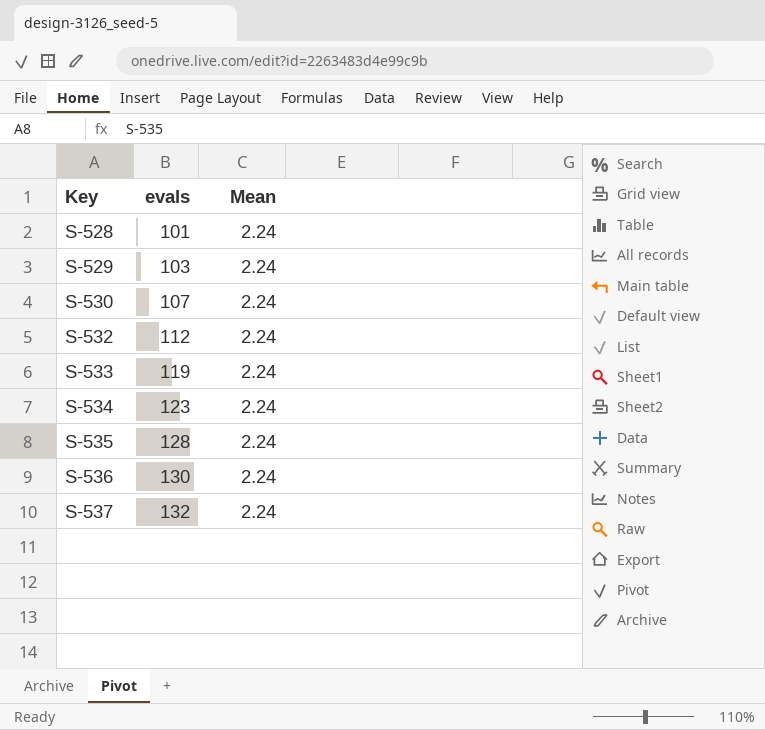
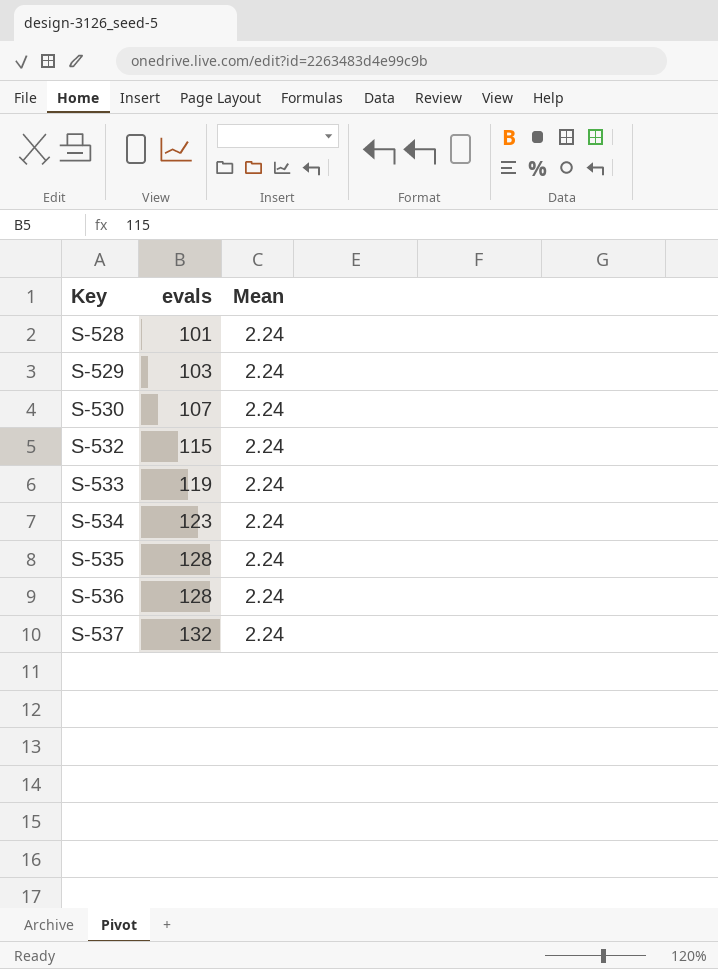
S-532 | evals: 112 -> 115
S-536 | evals: 130 -> 128

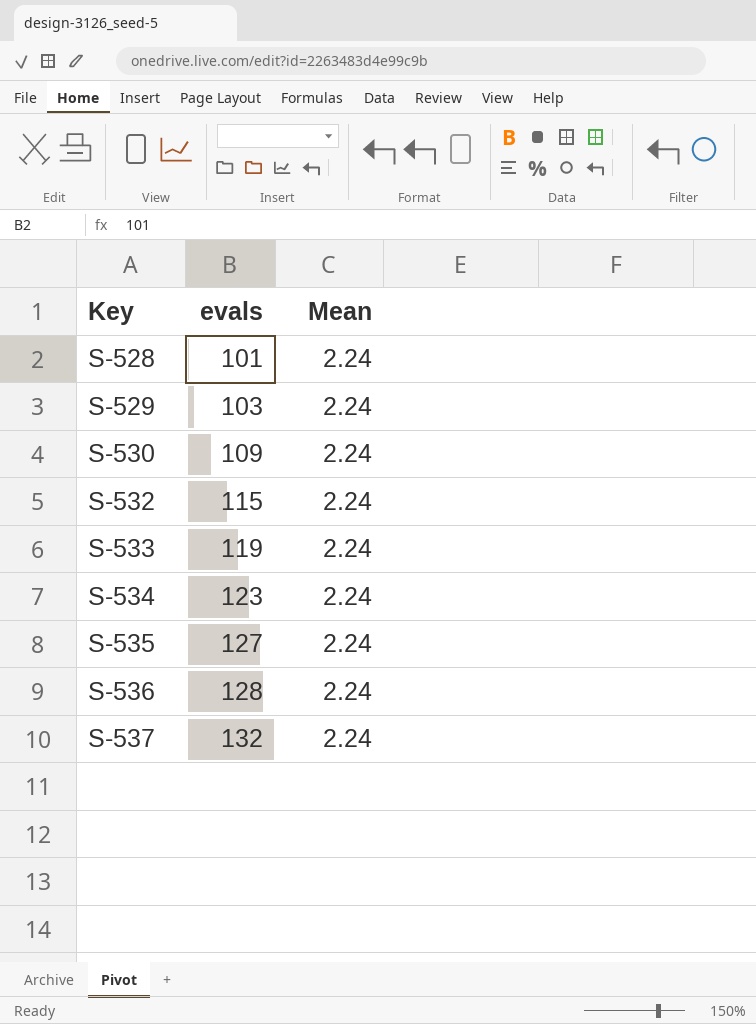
S-530 | evals: 107 -> 109
S-535 | evals: 128 -> 127

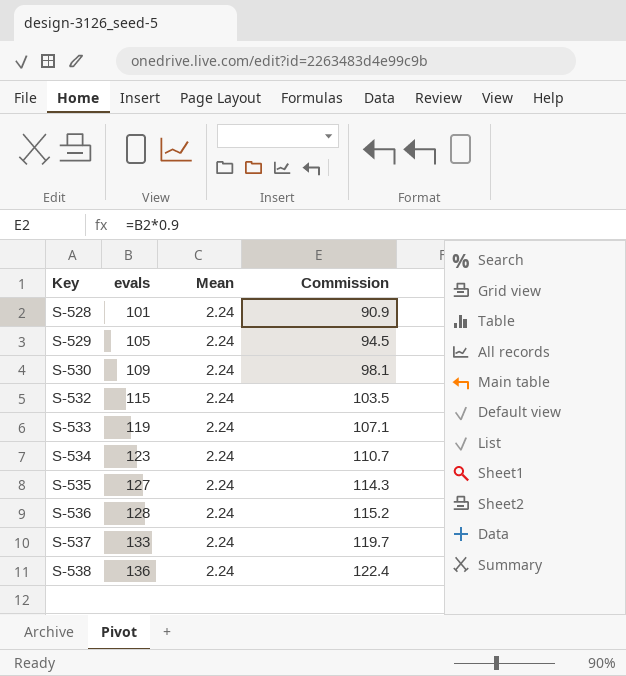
column Commission | formula: none -> [evals] * 0.9
S-529 | evals: 103 -> 105
S-537 | evals: 132 -> 133
row S-538: none -> 136 | 2.24 | 122.4

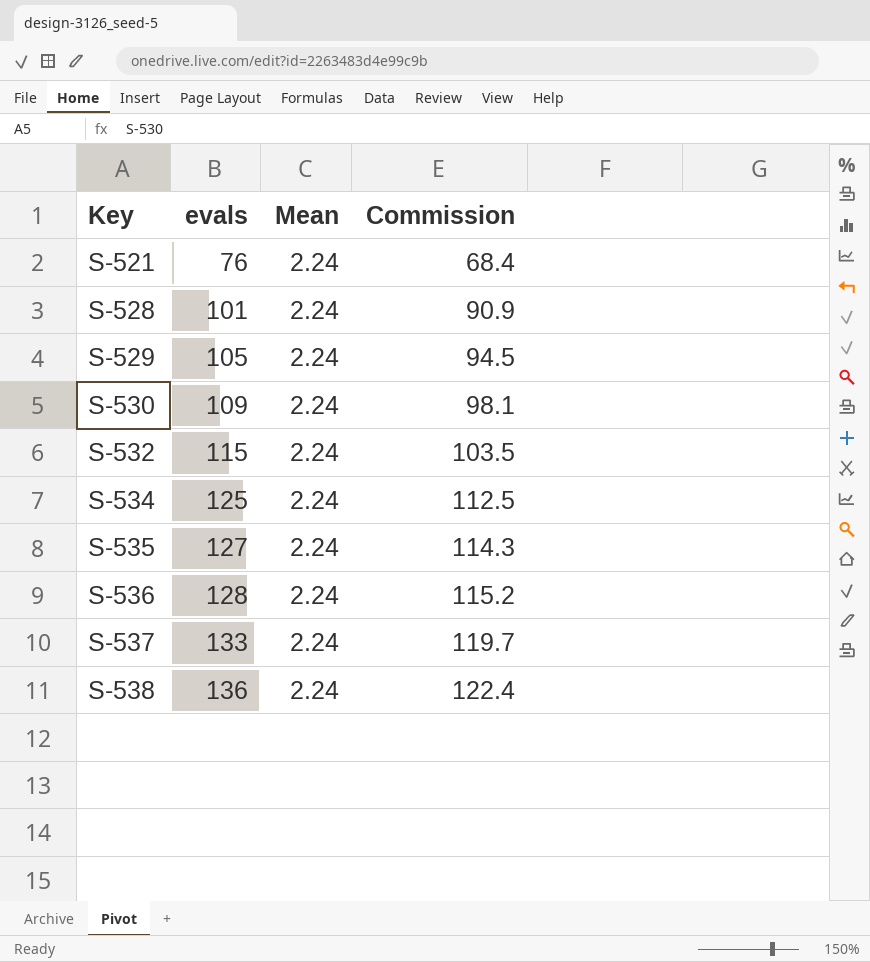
row S-533: 119 | 2.24 | 107.1 -> none
row S-521: none -> 76 | 2.24 | 68.4
S-534 | evals: 123 -> 125
S-534 | Commission: 110.7 -> 112.5

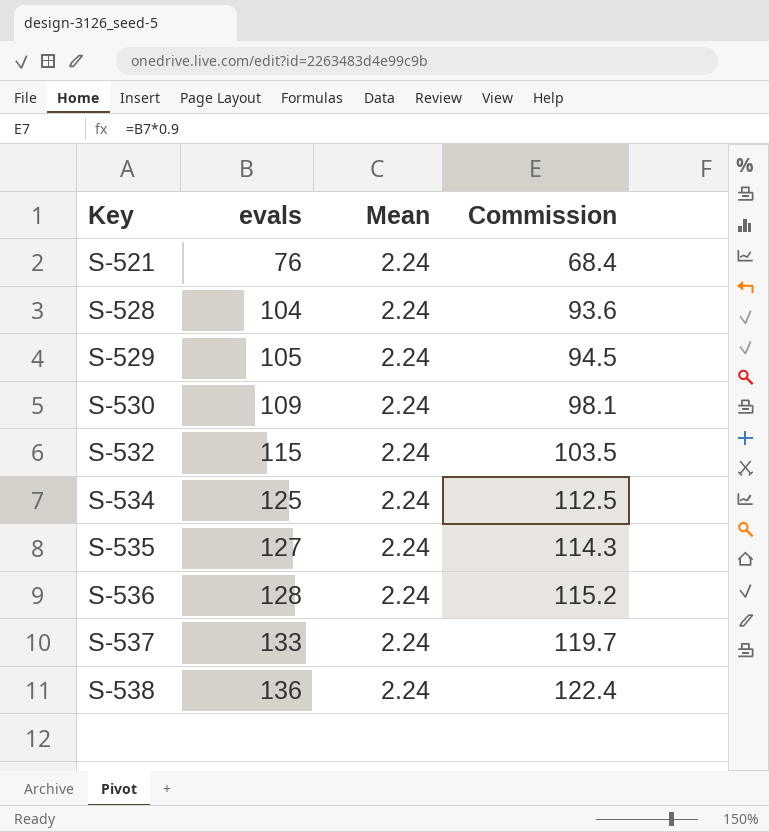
S-528 | evals: 101 -> 104
S-528 | Commission: 90.9 -> 93.6

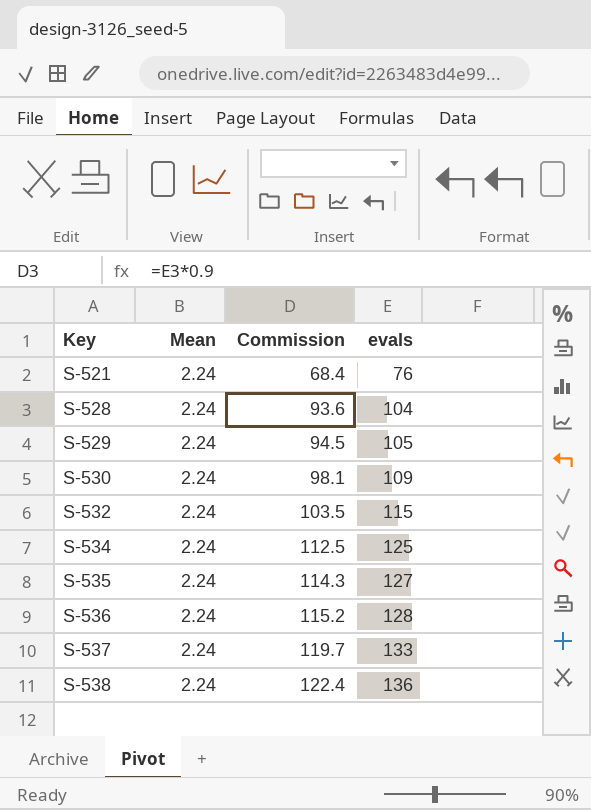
column evals | position: 2 -> 4

